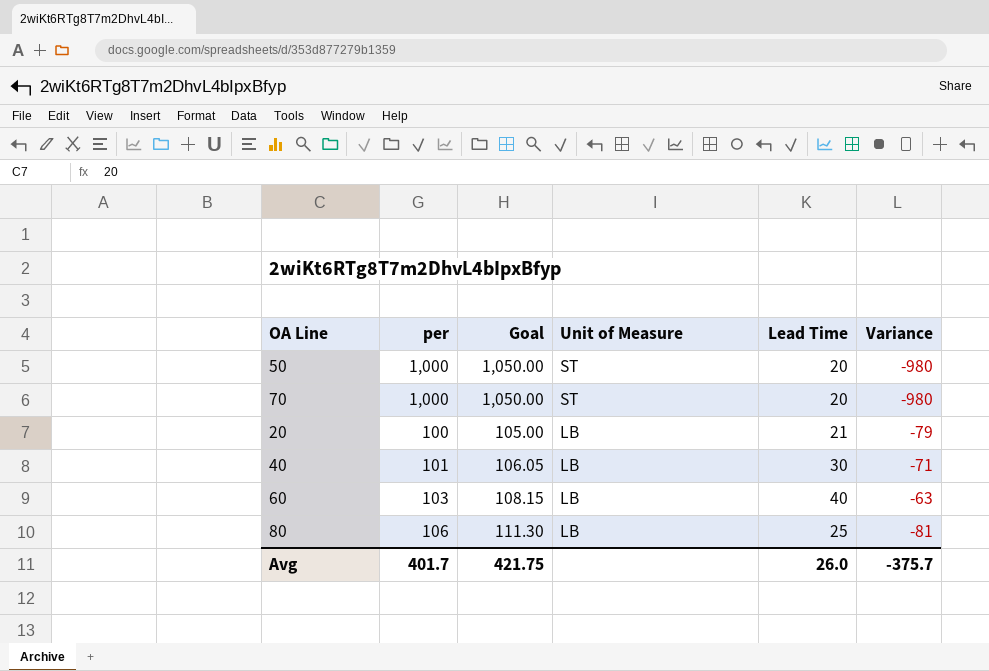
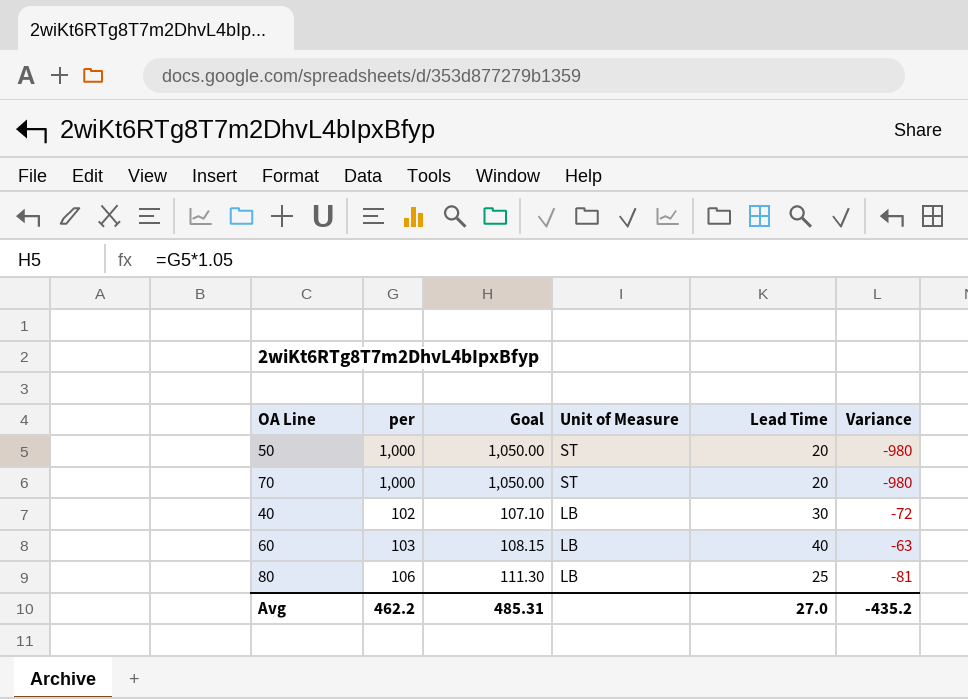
row 20: 100 | 105.00 | LB | 21 | -79 -> none
40 | per: 101 -> 102
40 | Goal: 106.05 -> 107.10
40 | Variance: -71 -> -72
Avg | per: 401.7 -> 462.2
Avg | Goal: 421.75 -> 485.31
Avg | Lead Time: 26.0 -> 27.0
Avg | Variance: -375.7 -> -435.2

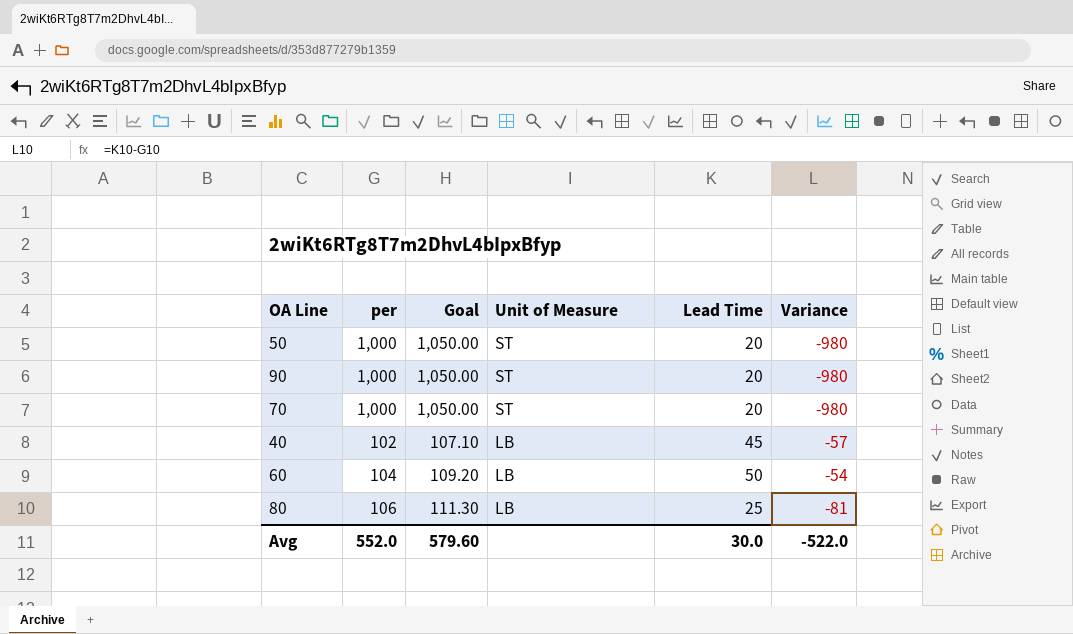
row 90: none -> 1,000 | 1,050.00 | ST | 20 | -980
40 | Lead Time: 30 -> 45
40 | Variance: -72 -> -57
60 | per: 103 -> 104
60 | Goal: 108.15 -> 109.20
60 | Lead Time: 40 -> 50
60 | Variance: -63 -> -54
Avg | per: 462.2 -> 552.0
Avg | Goal: 485.31 -> 579.60
Avg | Lead Time: 27.0 -> 30.0
Avg | Variance: -435.2 -> -522.0

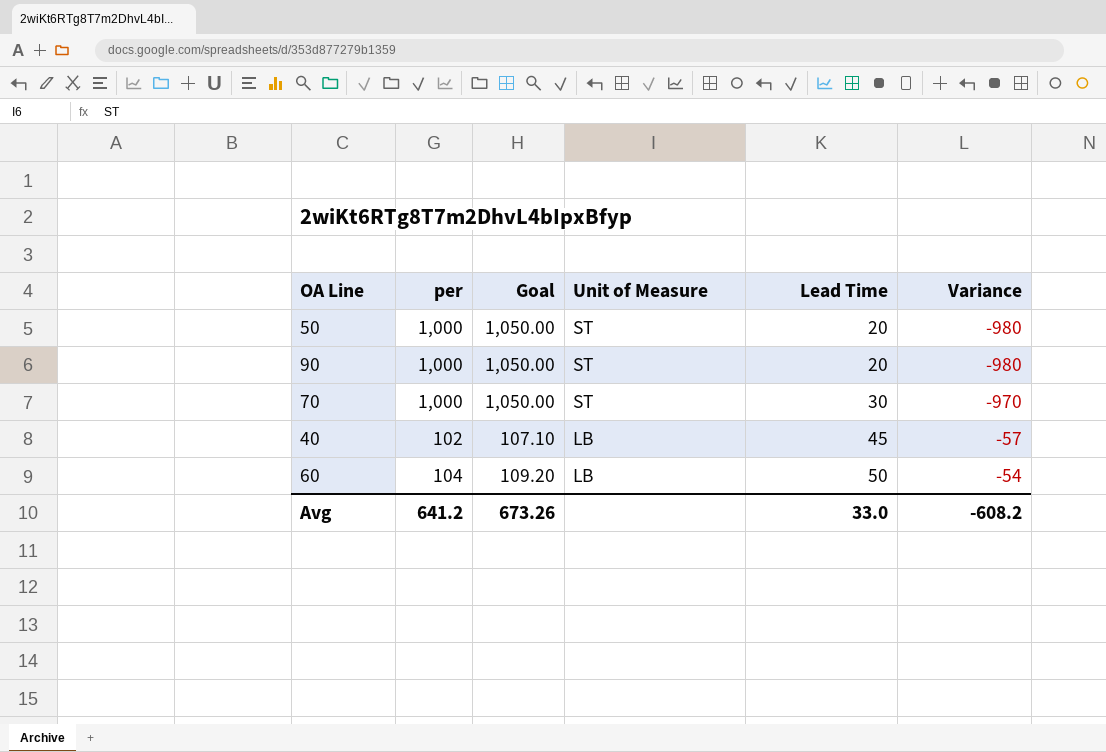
row 80: 106 | 111.30 | LB | 25 | -81 -> none
70 | Lead Time: 20 -> 30
70 | Variance: -980 -> -970
Avg | per: 552.0 -> 641.2
Avg | Goal: 579.60 -> 673.26
Avg | Lead Time: 30.0 -> 33.0
Avg | Variance: -522.0 -> -608.2

